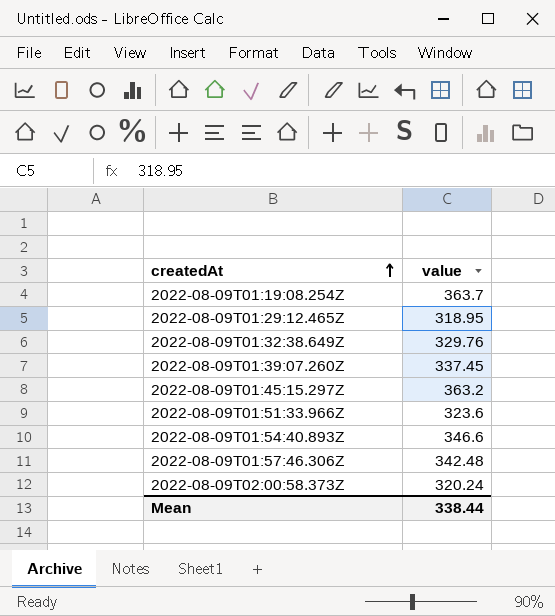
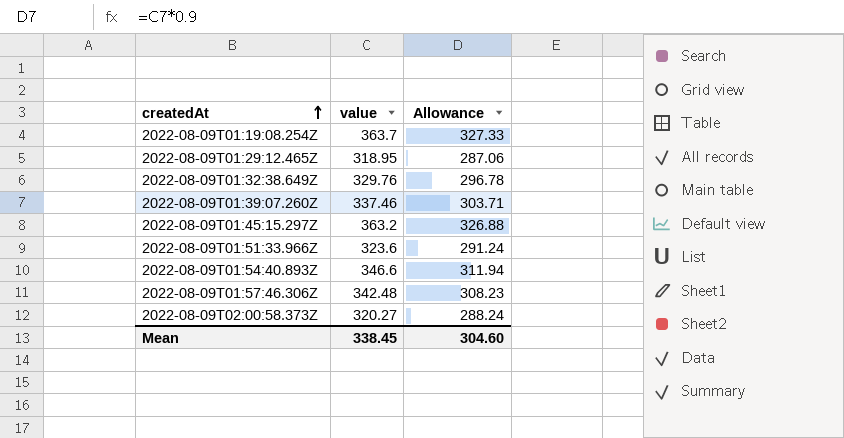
column Allowance | formula: none -> [value] * 0.9
2022-08-09T01:39:07.260Z | value: 337.45 -> 337.46
2022-08-09T02:00:58.373Z | value: 320.24 -> 320.27
Mean | value: 338.44 -> 338.45

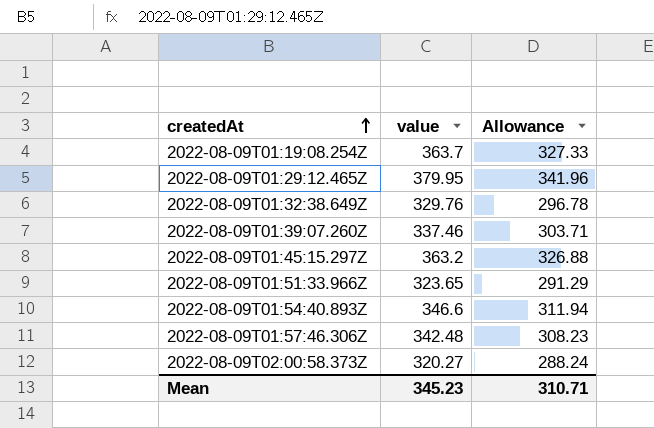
2022-08-09T01:29:12.465Z | value: 318.95 -> 379.95
2022-08-09T01:29:12.465Z | Allowance: 287.06 -> 341.96
2022-08-09T01:51:33.966Z | value: 323.6 -> 323.65
2022-08-09T01:51:33.966Z | Allowance: 291.24 -> 291.29
Mean | value: 338.45 -> 345.23
Mean | Allowance: 304.60 -> 310.71

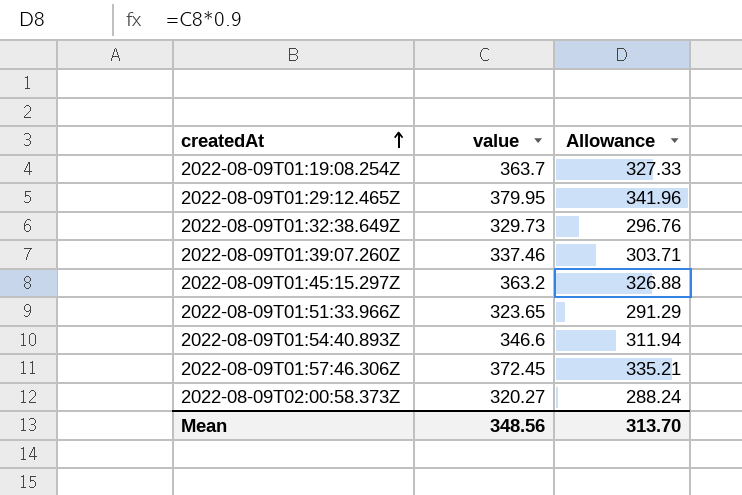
2022-08-09T01:32:38.649Z | value: 329.76 -> 329.73
2022-08-09T01:32:38.649Z | Allowance: 296.78 -> 296.76
2022-08-09T01:57:46.306Z | value: 342.48 -> 372.45
2022-08-09T01:57:46.306Z | Allowance: 308.23 -> 335.21
Mean | value: 345.23 -> 348.56
Mean | Allowance: 310.71 -> 313.70

